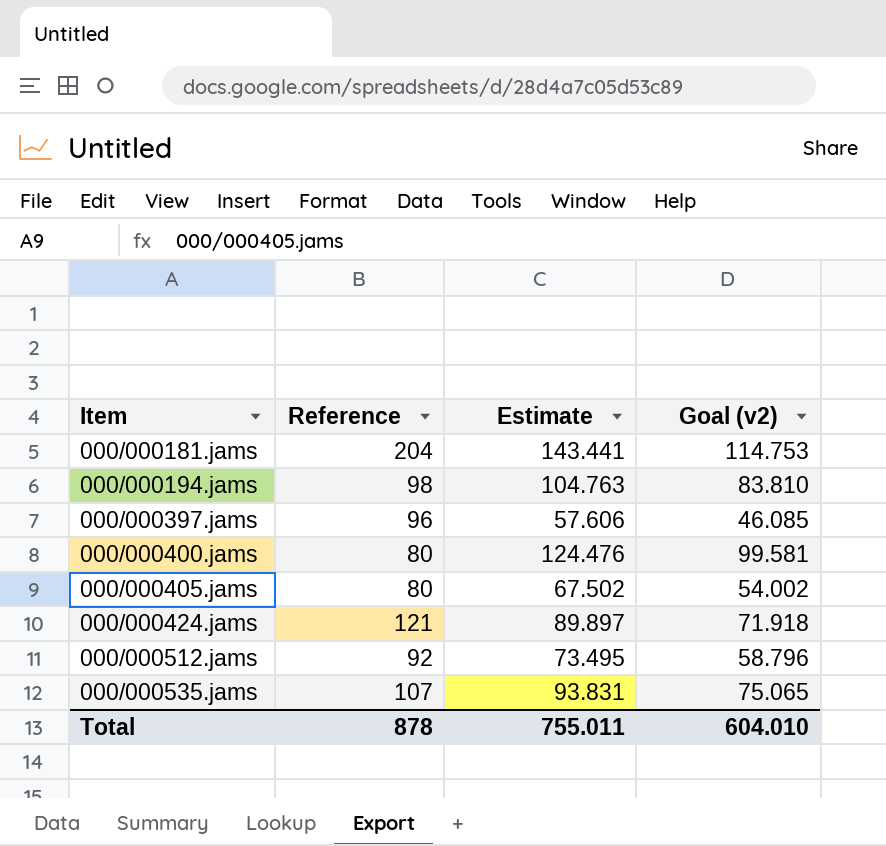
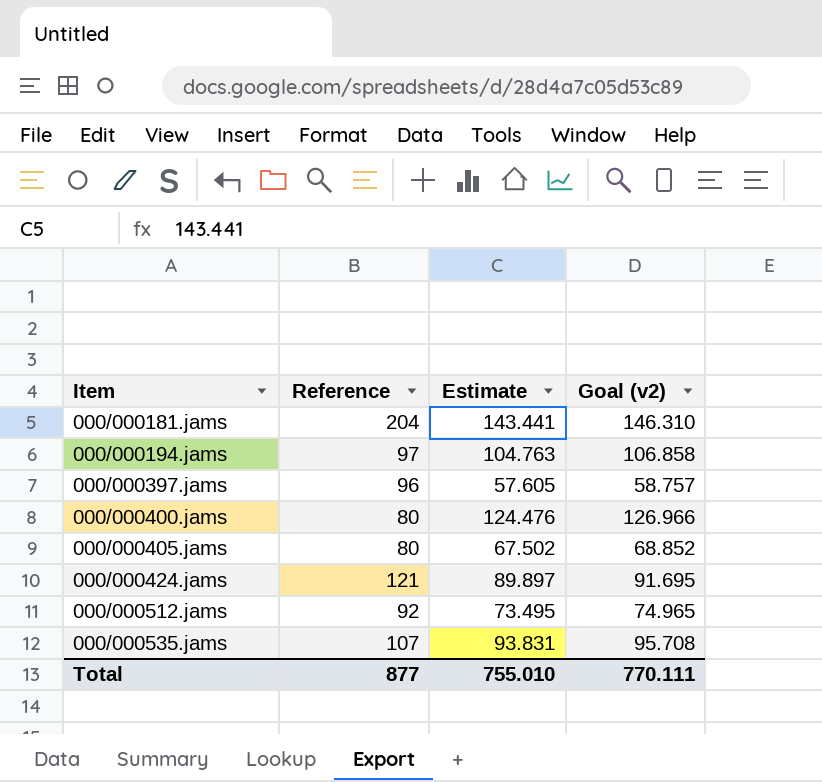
column Goal (v2) | formula: [Estimate] * 0.8 -> [Estimate] * 1.02
000/000194.jams | Reference: 98 -> 97
000/000397.jams | Estimate: 57.606 -> 57.605
Total | Reference: 878 -> 877
Total | Estimate: 755.011 -> 755.010
Total | Goal (v2): 604.010 -> 770.111

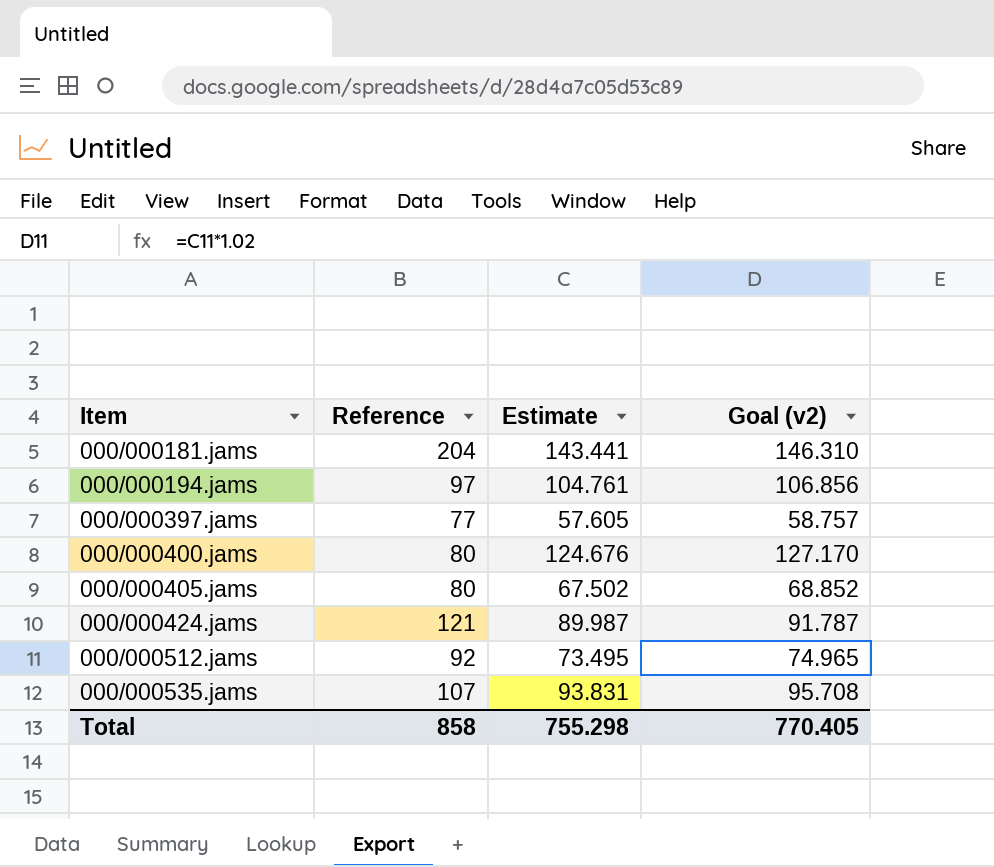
000/000194.jams | Estimate: 104.763 -> 104.761
000/000194.jams | Goal (v2): 106.858 -> 106.856
000/000397.jams | Reference: 96 -> 77
000/000400.jams | Estimate: 124.476 -> 124.676
000/000400.jams | Goal (v2): 126.966 -> 127.170
000/000424.jams | Estimate: 89.897 -> 89.987
000/000424.jams | Goal (v2): 91.695 -> 91.787
Total | Reference: 877 -> 858
Total | Estimate: 755.010 -> 755.298
Total | Goal (v2): 770.111 -> 770.405

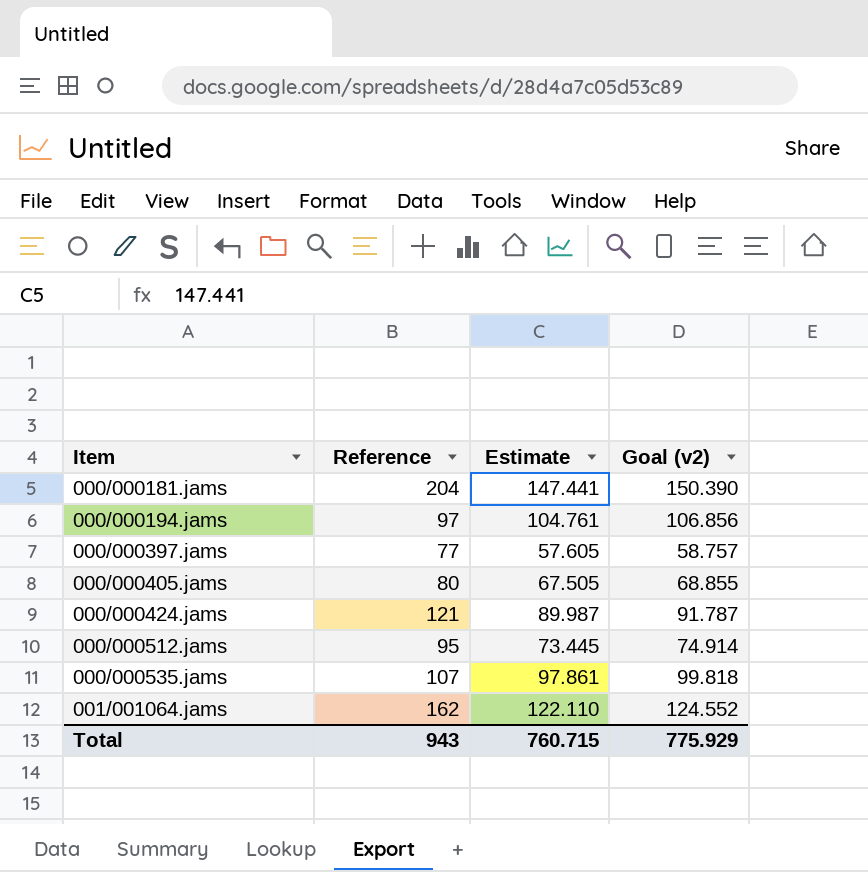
row 000/000400.jams: 80 | 124.676 | 127.170 -> none
000/000181.jams | Estimate: 143.441 -> 147.441
000/000181.jams | Goal (v2): 146.310 -> 150.390
000/000405.jams | Estimate: 67.502 -> 67.505
000/000405.jams | Goal (v2): 68.852 -> 68.855
000/000512.jams | Reference: 92 -> 95
000/000512.jams | Estimate: 73.495 -> 73.445
000/000512.jams | Goal (v2): 74.965 -> 74.914
000/000535.jams | Estimate: 93.831 -> 97.861
000/000535.jams | Goal (v2): 95.708 -> 99.818
row 001/001064.jams: none -> 162 | 122.110 | 124.552
Total | Reference: 858 -> 943
Total | Estimate: 755.298 -> 760.715
Total | Goal (v2): 770.405 -> 775.929

